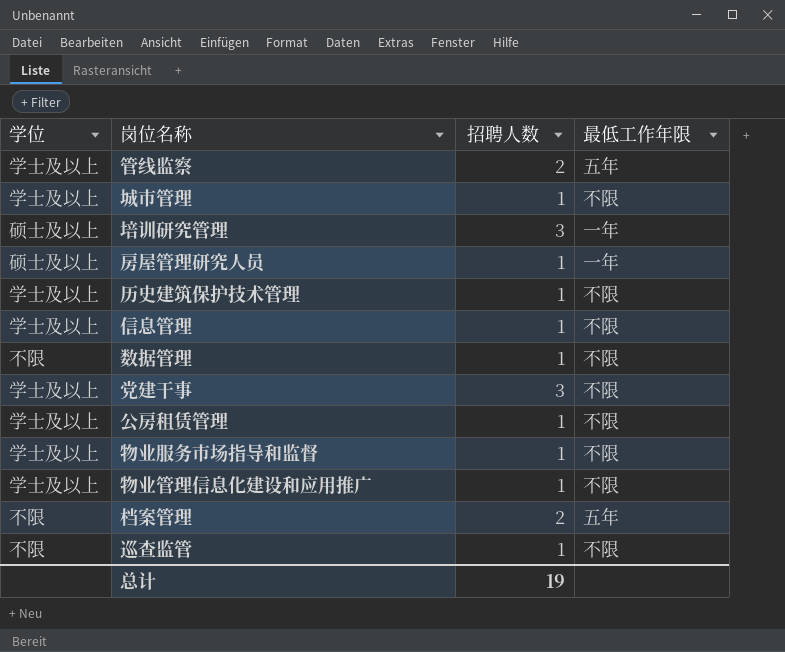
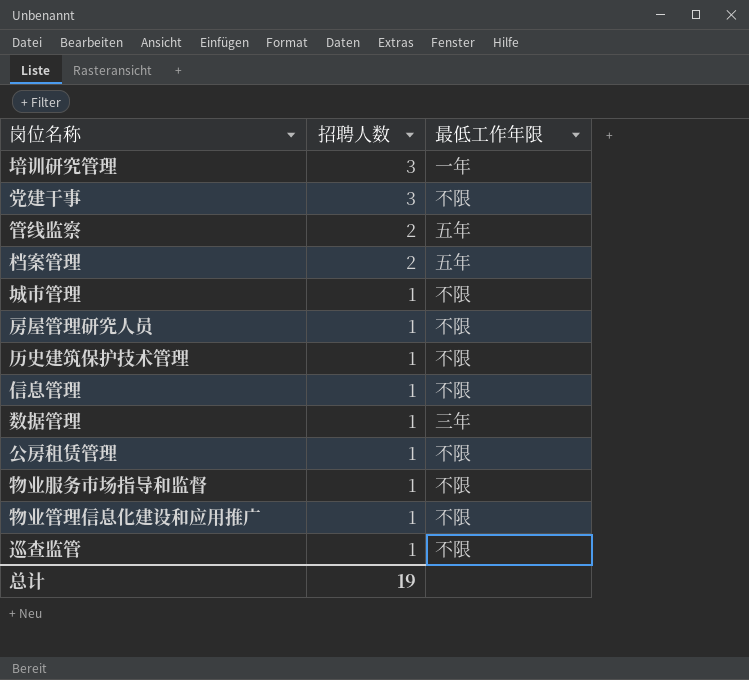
row order: none -> 招聘人数 descending
column 学位 | position: 1 -> none
房屋管理研究人员 | 最低工作年限: 一年 -> 不限
数据管理 | 最低工作年限: 不限 -> 三年

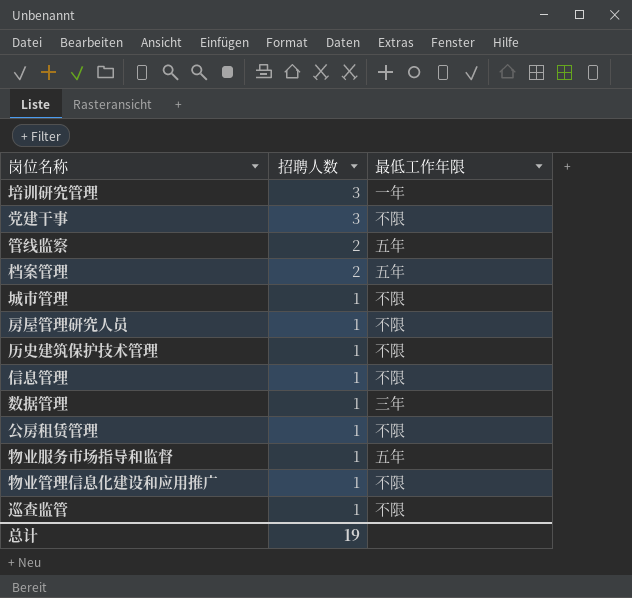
物业服务市场指导和监督 | 最低工作年限: 不限 -> 五年

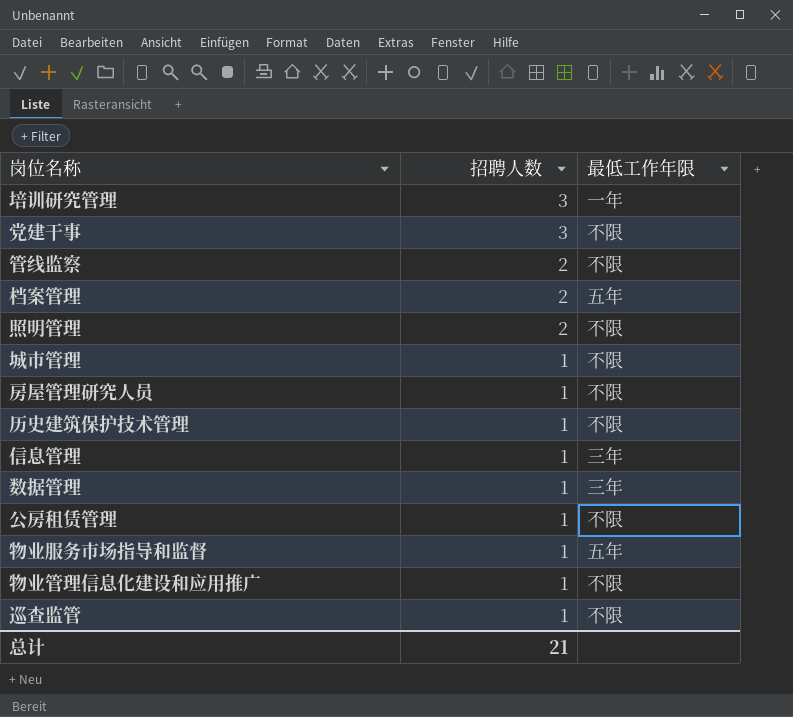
管线监察 | 最低工作年限: 五年 -> 不限
row 照明管理: none -> 2 | 不限
信息管理 | 最低工作年限: 不限 -> 三年
总计 | 招聘人数: 19 -> 21

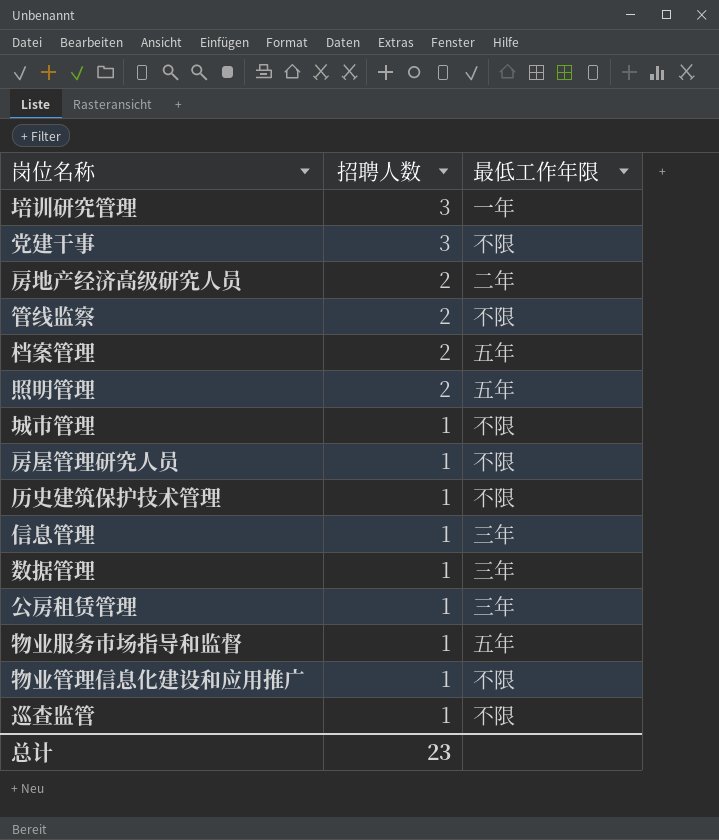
row 房地产经济高级研究人员: none -> 2 | 二年
照明管理 | 最低工作年限: 不限 -> 五年
公房租赁管理 | 最低工作年限: 不限 -> 三年
总计 | 招聘人数: 21 -> 23

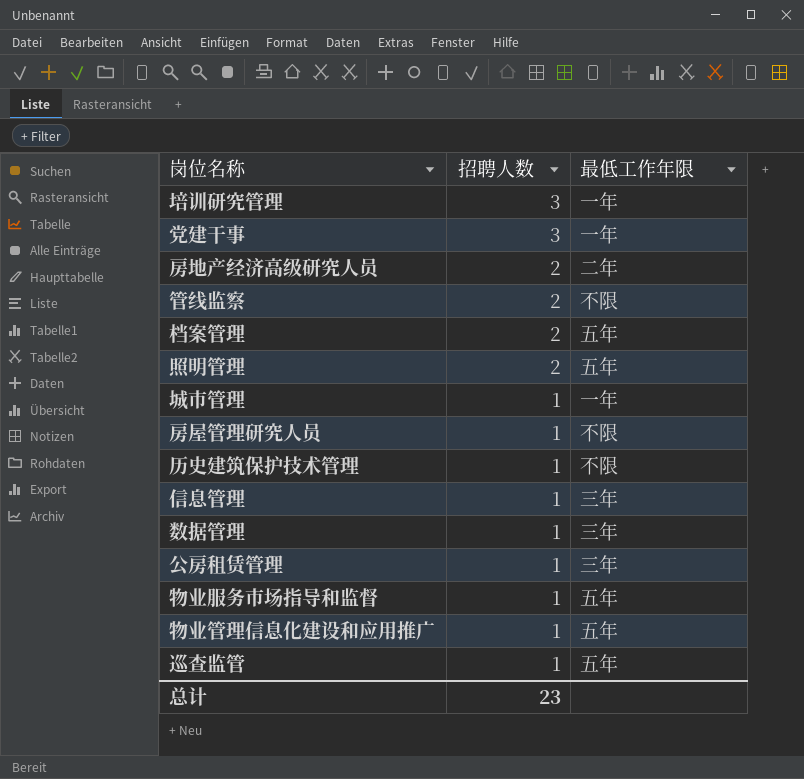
党建干事 | 最低工作年限: 不限 -> 一年
城市管理 | 最低工作年限: 不限 -> 一年
物业管理信息化建设和应用推广 | 最低工作年限: 不限 -> 五年
巡查监管 | 最低工作年限: 不限 -> 五年

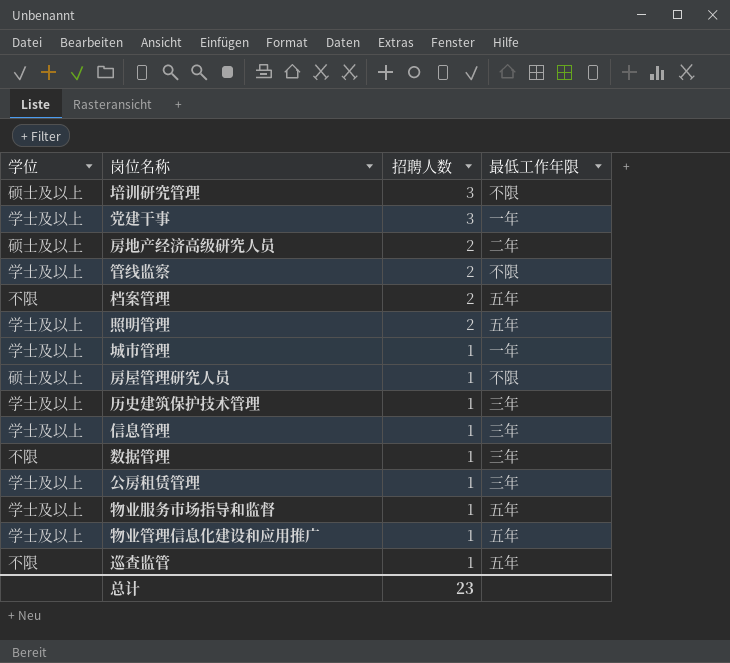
column 学位 | position: none -> 1
培训研究管理 | 最低工作年限: 一年 -> 不限
历史建筑保护技术管理 | 最低工作年限: 不限 -> 三年

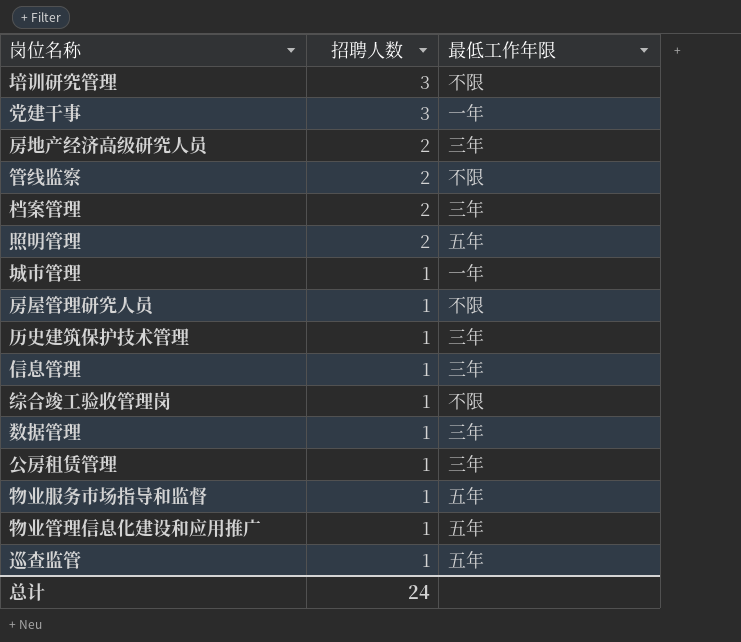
column 学位 | position: 1 -> none
房地产经济高级研究人员 | 最低工作年限: 二年 -> 三年
档案管理 | 最低工作年限: 五年 -> 三年
row 综合竣工验收管理岗: none -> 1 | 不限
总计 | 招聘人数: 23 -> 24

